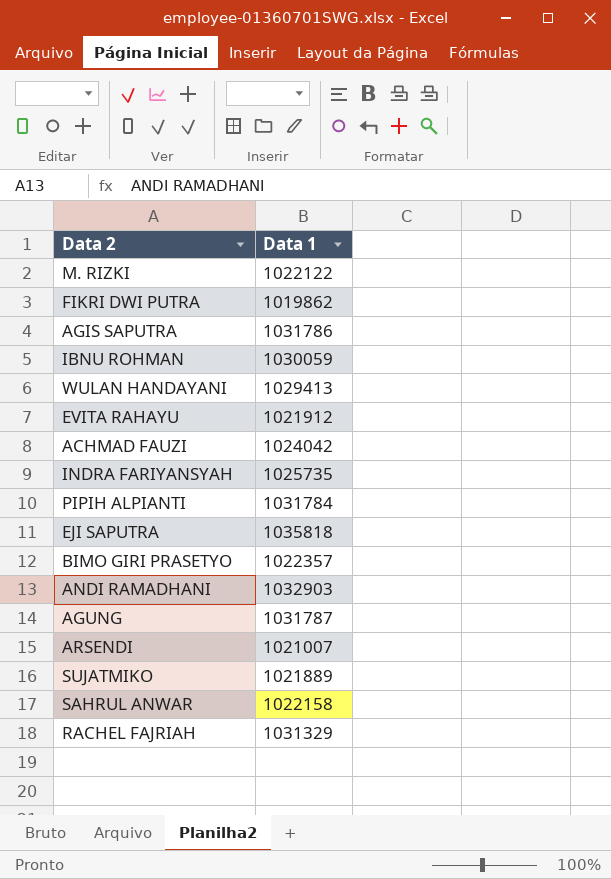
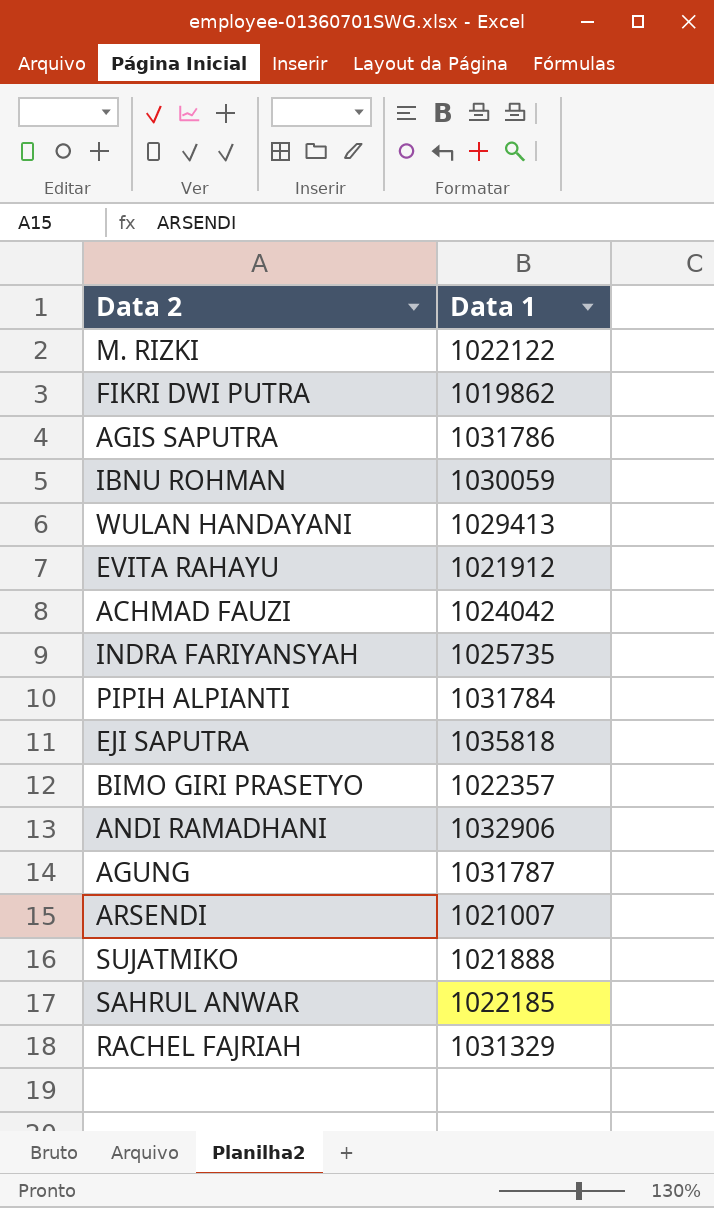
ANDI RAMADHANI | Data 1: 1032903 -> 1032906
SUJATMIKO | Data 1: 1021889 -> 1021888
SAHRUL ANWAR | Data 1: 1022158 -> 1022185

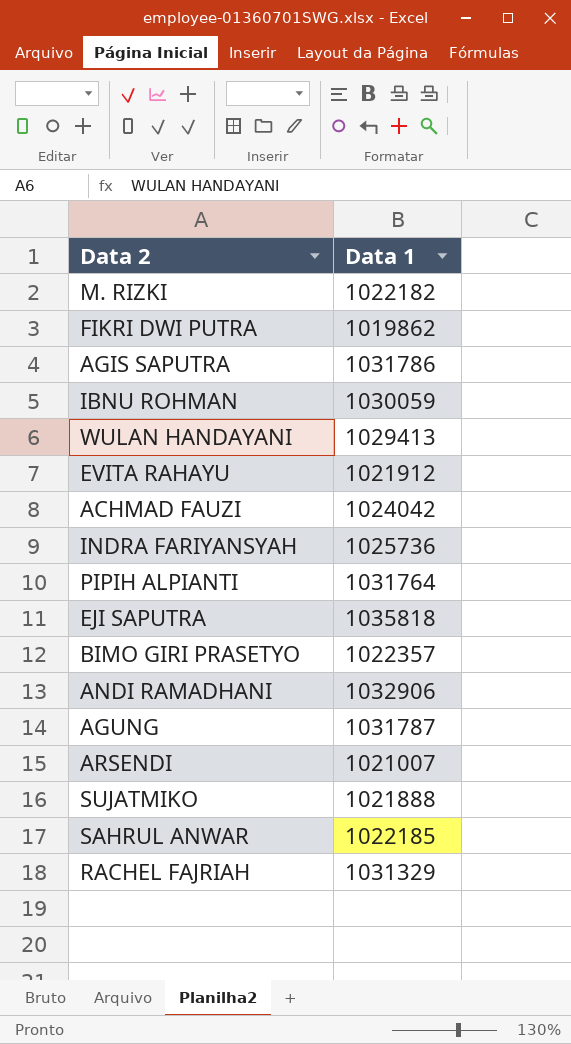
M. RIZKI | Data 1: 1022122 -> 1022182
INDRA FARIYANSYAH | Data 1: 1025735 -> 1025736
PIPIH ALPIANTI | Data 1: 1031784 -> 1031764

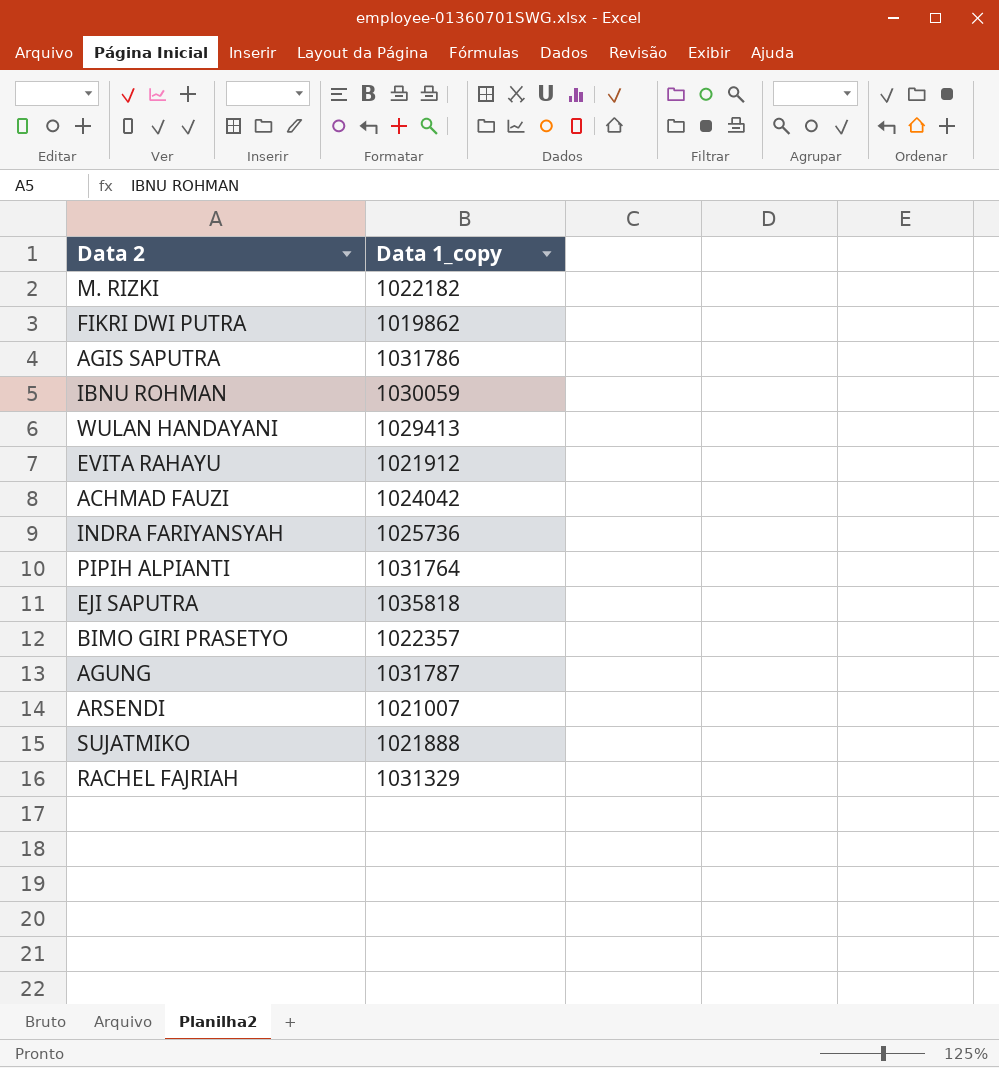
column name: Data 1 -> Data 1_copy
row ANDI RAMADHANI: 1032906 -> none
row SAHRUL ANWAR: 1022185 -> none

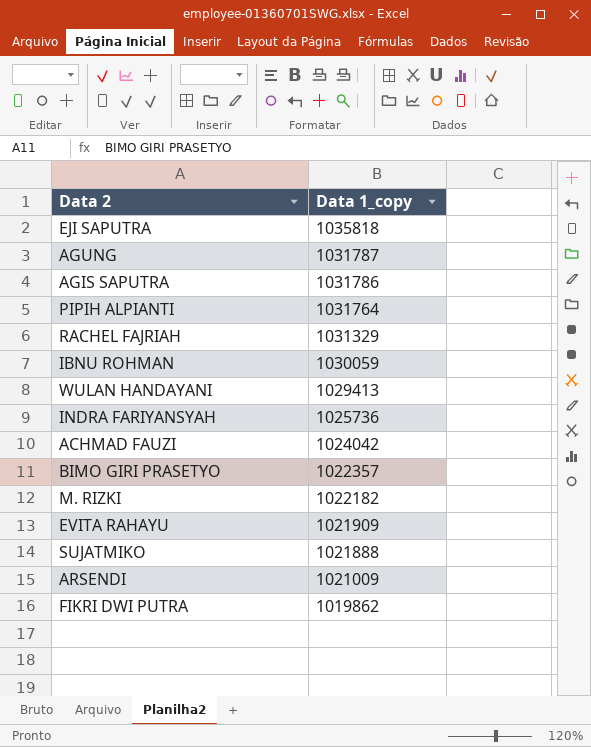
row order: none -> Data 1_copy descending
EVITA RAHAYU | Data 1_copy: 1021912 -> 1021909
ARSENDI | Data 1_copy: 1021007 -> 1021009

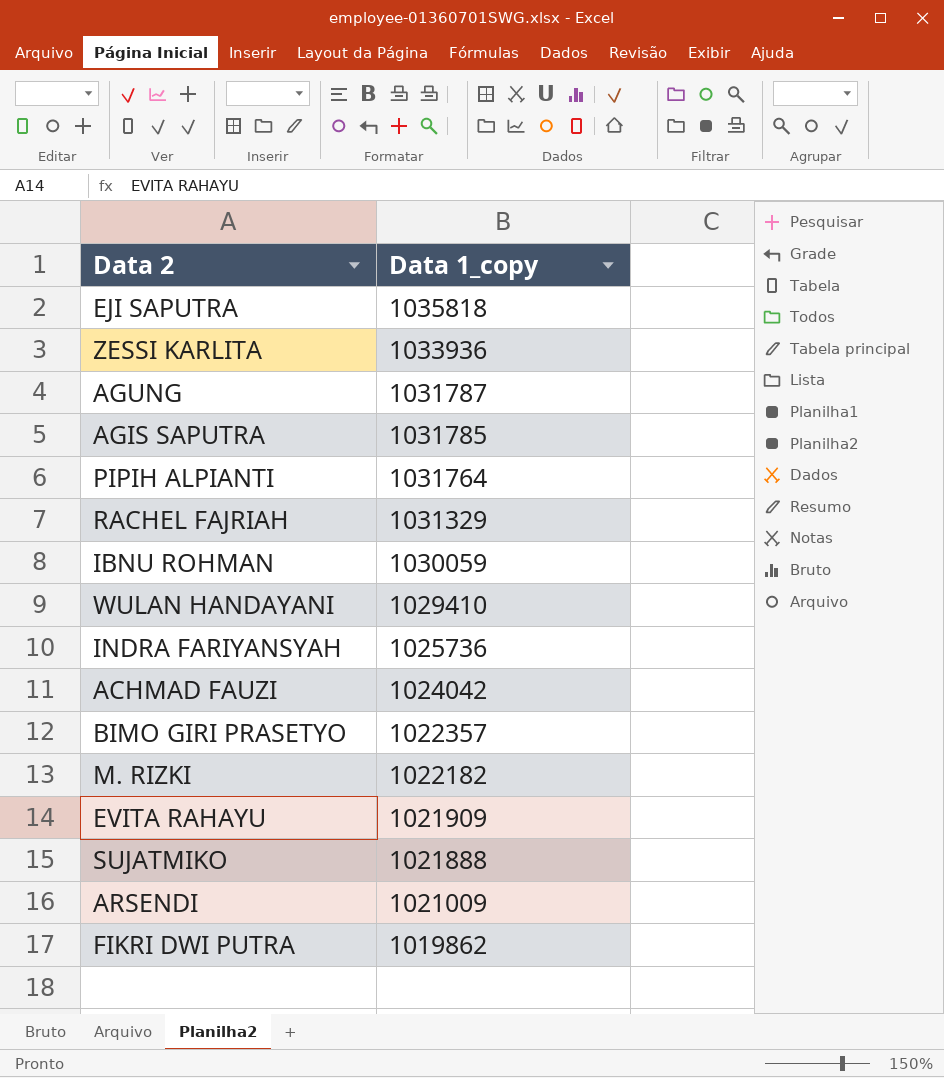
row ZESSI KARLITA: none -> 1033936
AGIS SAPUTRA | Data 1_copy: 1031786 -> 1031785
WULAN HANDAYANI | Data 1_copy: 1029413 -> 1029410

